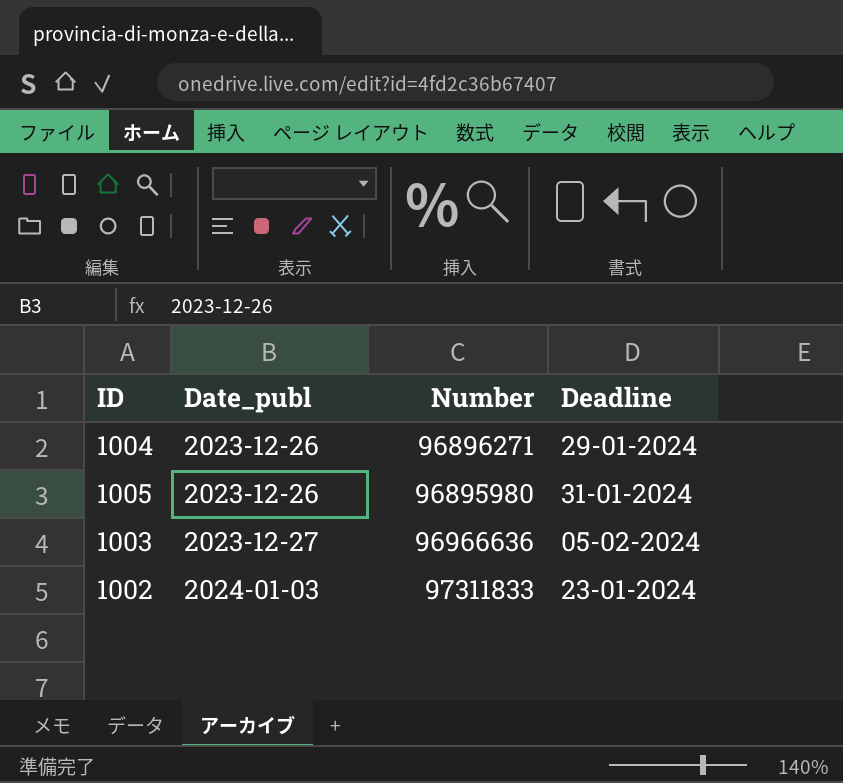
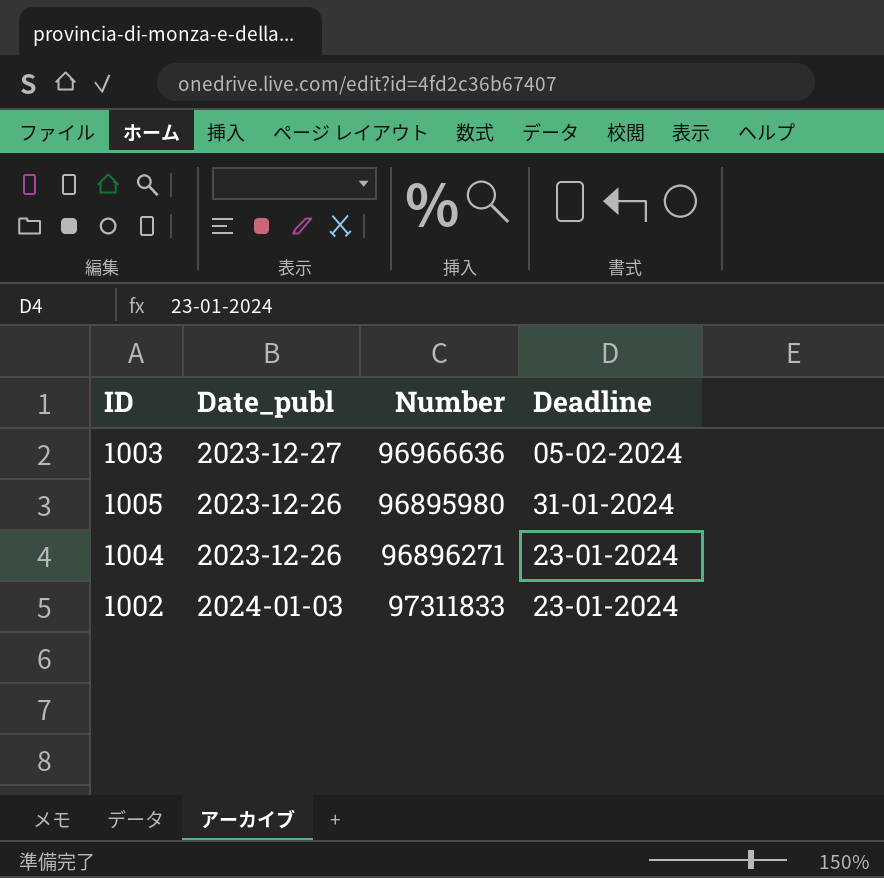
row order: Date_publ ascending -> Deadline descending
1004 | Deadline: 29-01-2024 -> 23-01-2024

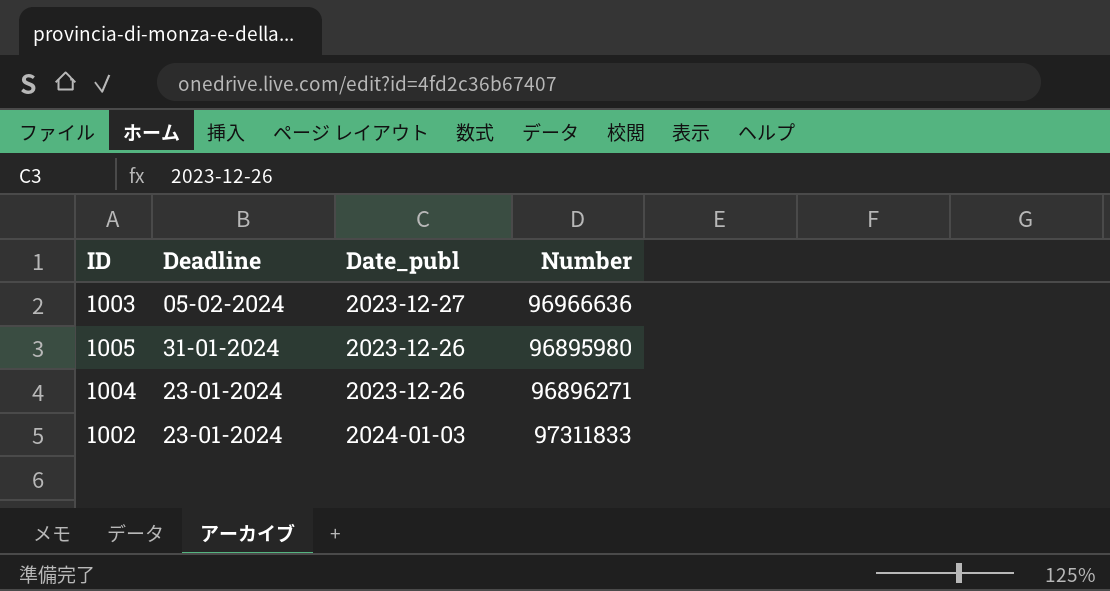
column Deadline | position: 4 -> 2

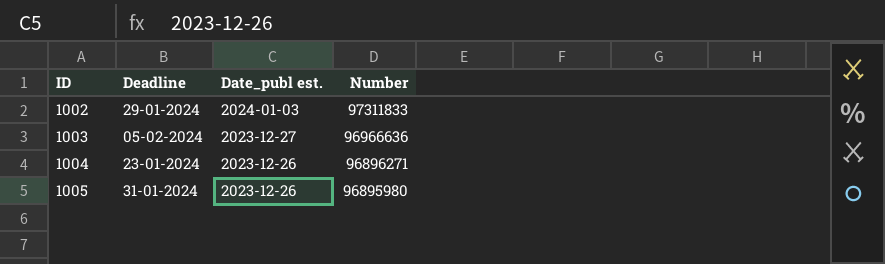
row order: Deadline descending -> ID ascending
column name: Date_publ -> Date_publ est.
1002 | Deadline: 23-01-2024 -> 29-01-2024

